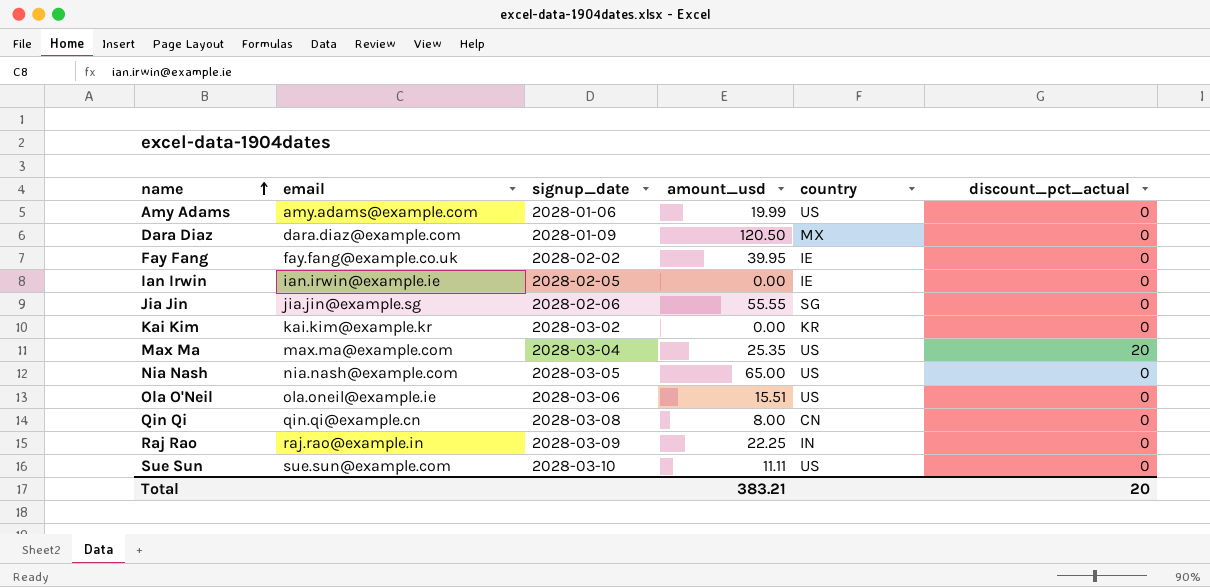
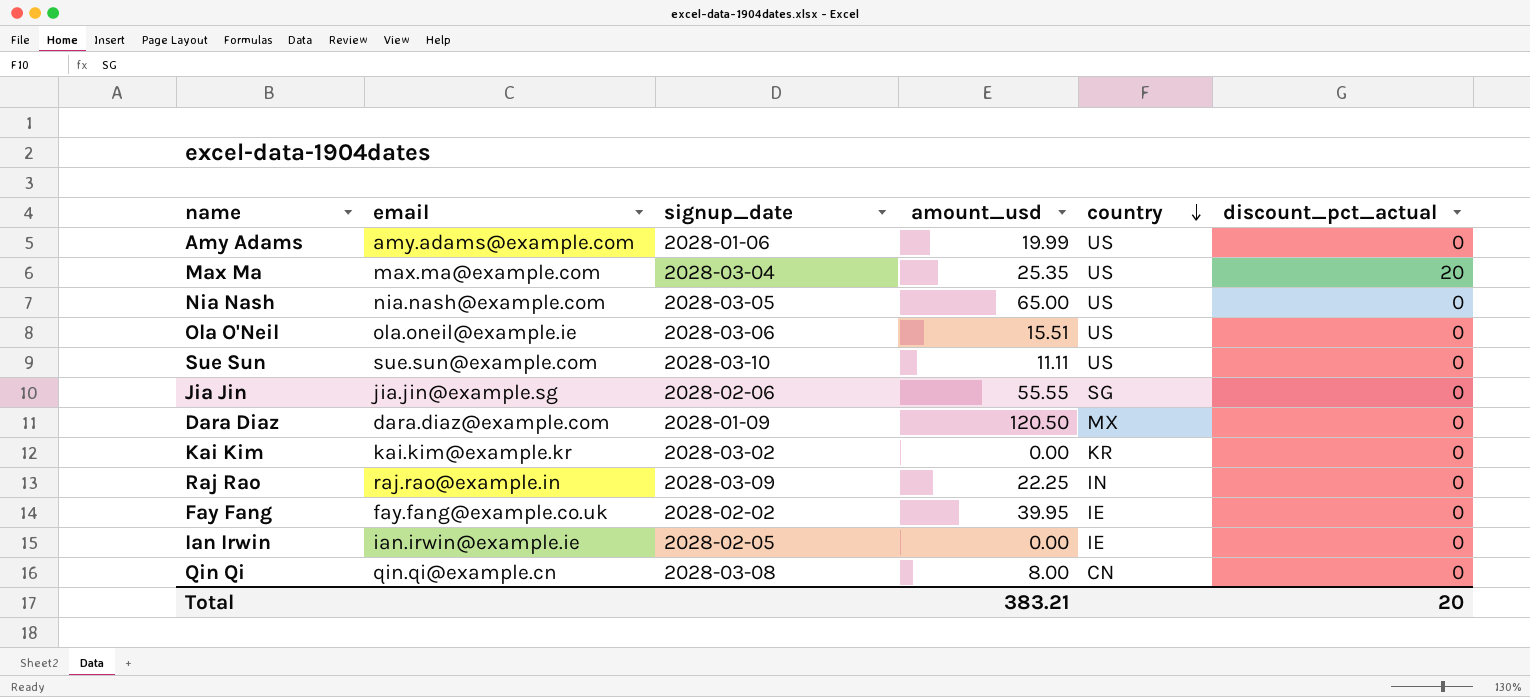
row order: name ascending -> country descending

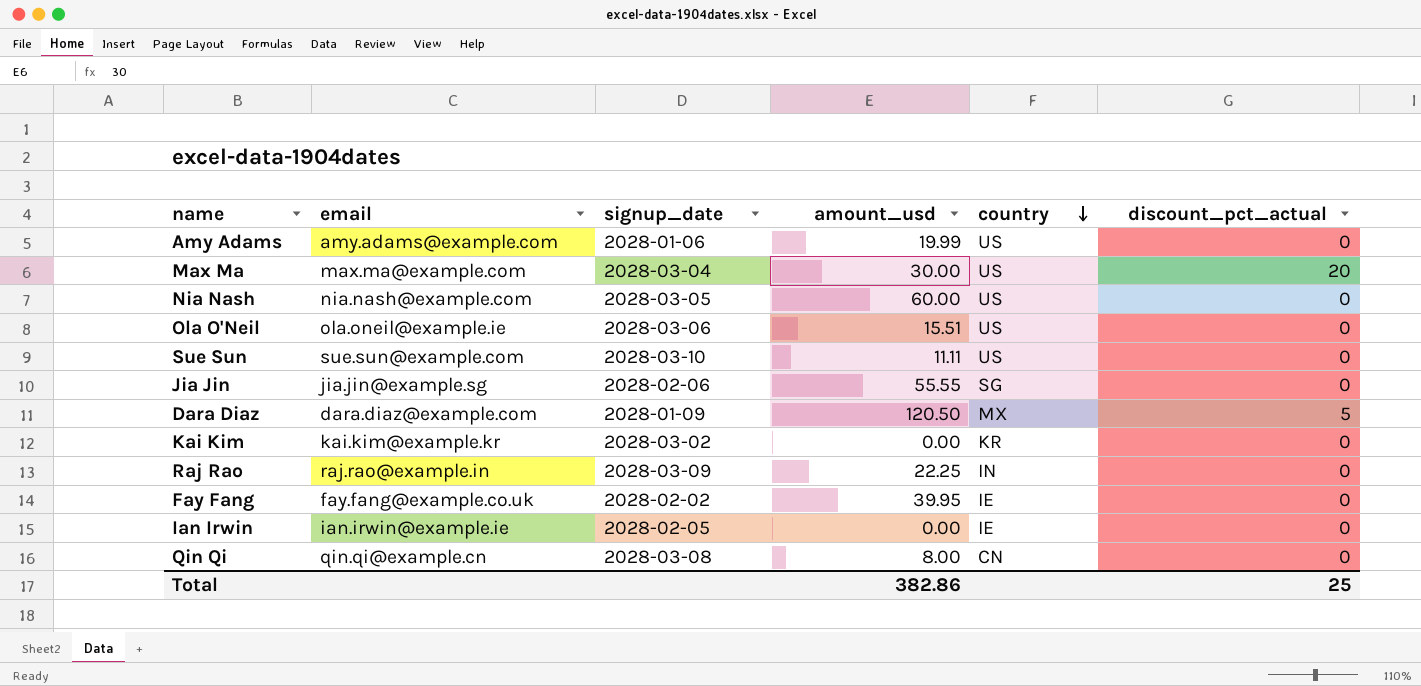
Max Ma | amount_usd: 25.35 -> 30.00
Nia Nash | amount_usd: 65.00 -> 60.00
Dara Diaz | discount_pct_actual: 0 -> 5
Total | amount_usd: 383.21 -> 382.86
Total | discount_pct_actual: 20 -> 25

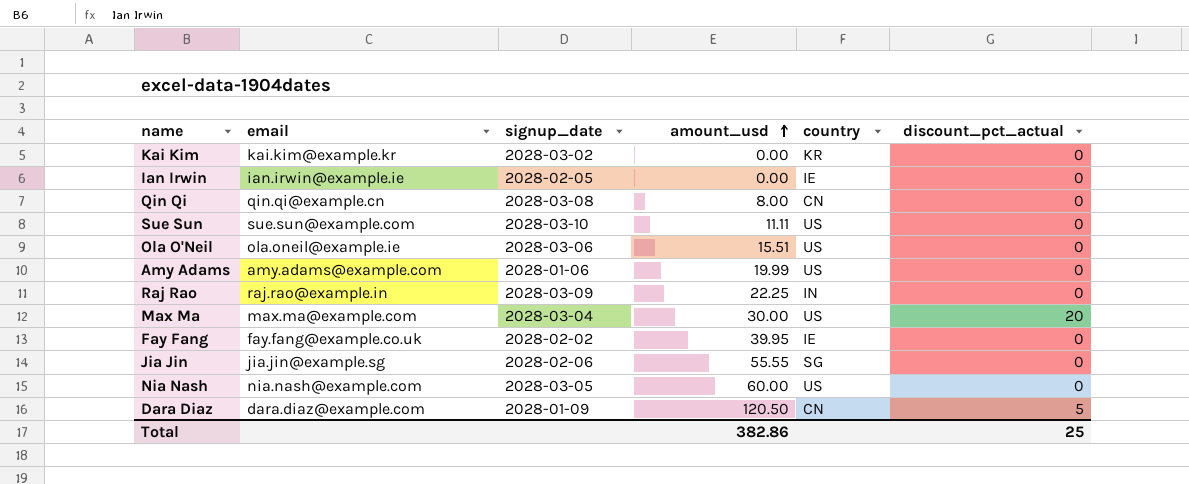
row order: country descending -> amount_usd ascending
Dara Diaz | country: MX -> CN

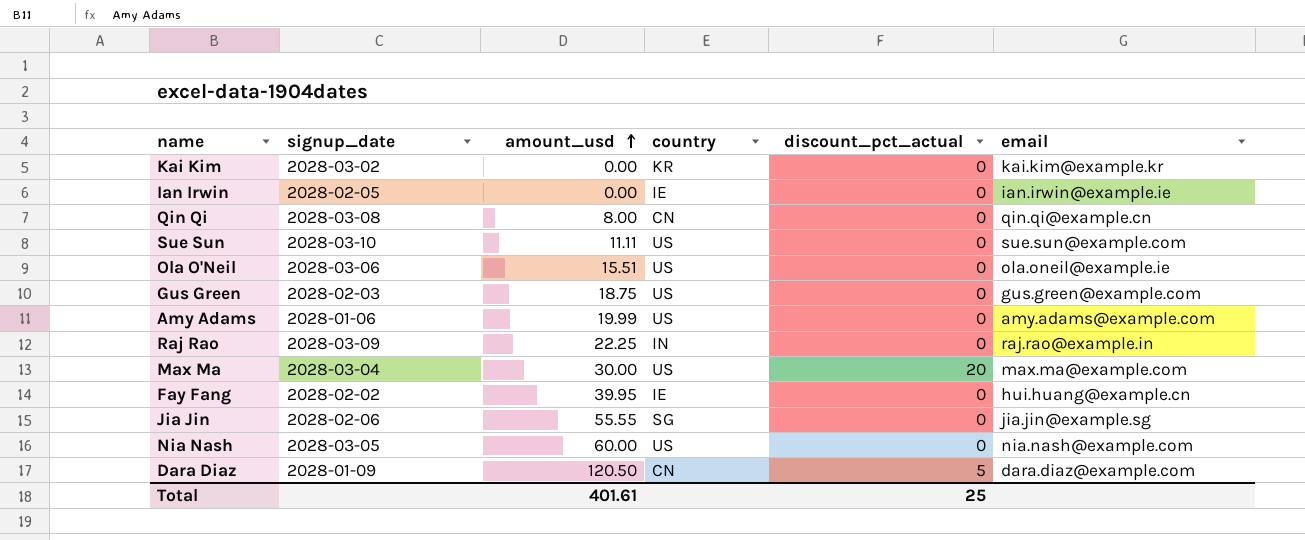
column email | position: 2 -> 6
row Gus Green: none -> 2028-02-03 | 18.75 | US | 0 | gus.green@example.com
Fay Fang | email: fay.fang@example.co.uk -> hui.huang@example.cn
Total | amount_usd: 382.86 -> 401.61

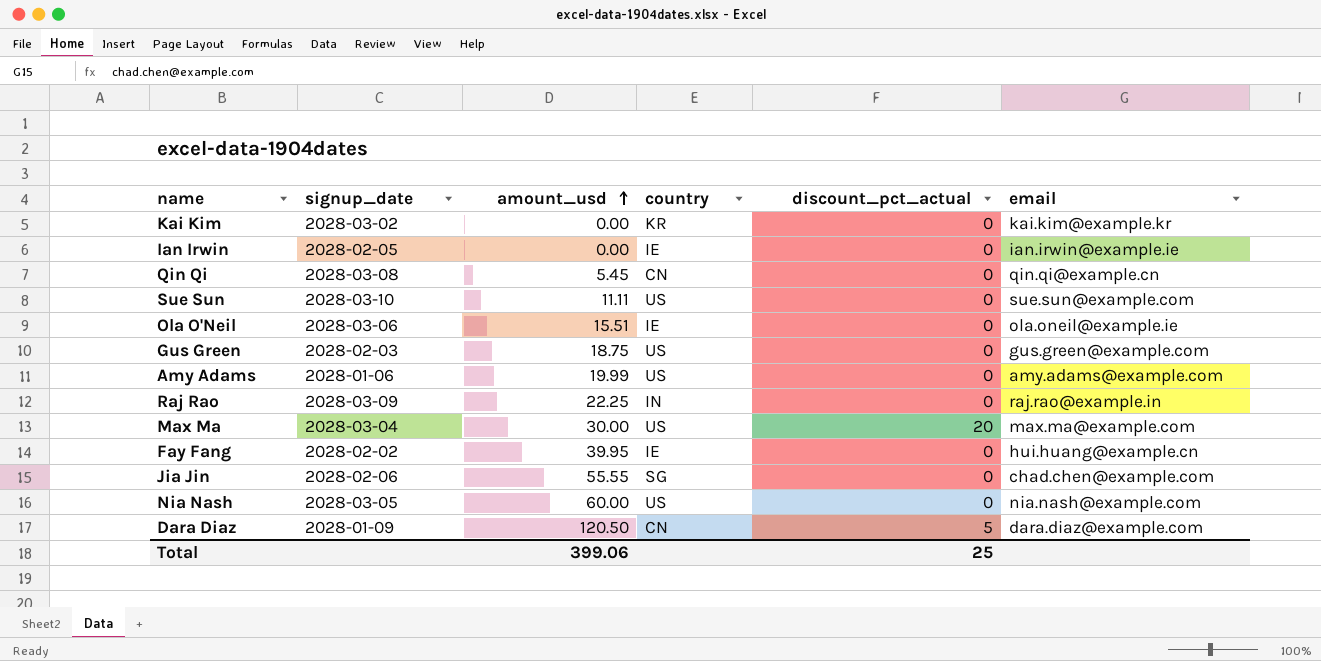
Qin Qi | amount_usd: 8.00 -> 5.45
Ola O'Neil | country: US -> IE
Jia Jin | email: jia.jin@example.sg -> chad.chen@example.com
Total | amount_usd: 401.61 -> 399.06

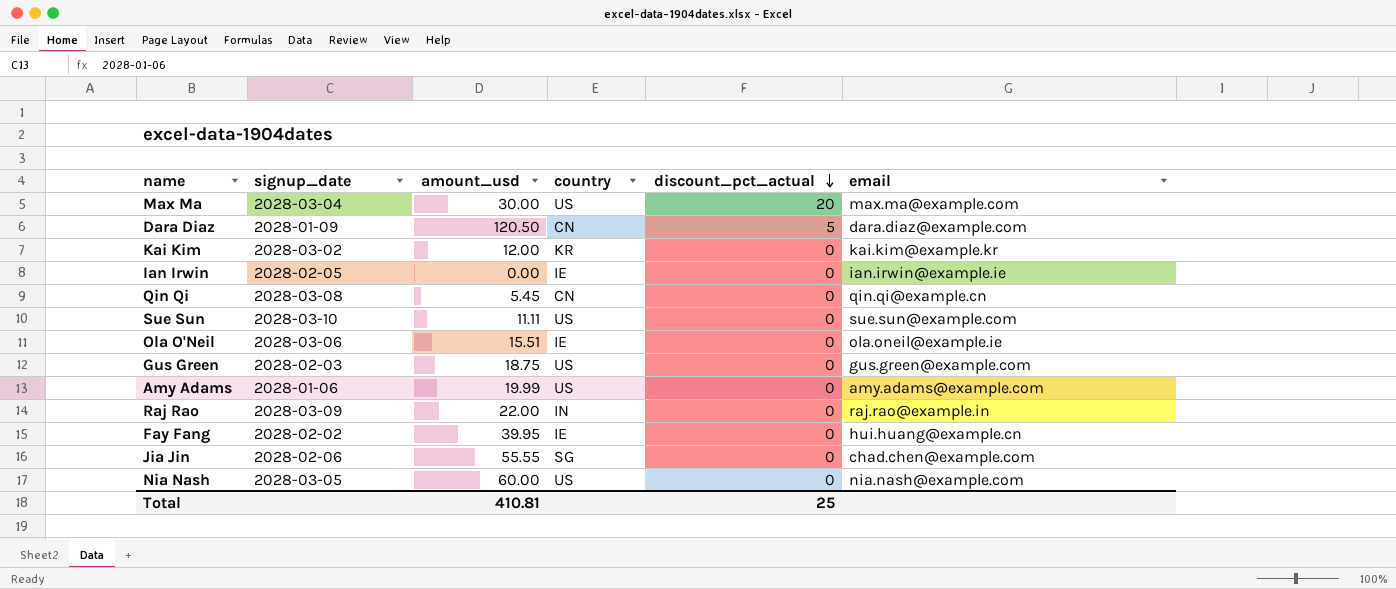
row order: amount_usd ascending -> discount_pct_actual descending
Kai Kim | amount_usd: 0.00 -> 12.00
Raj Rao | amount_usd: 22.25 -> 22.00
Total | amount_usd: 399.06 -> 410.81

